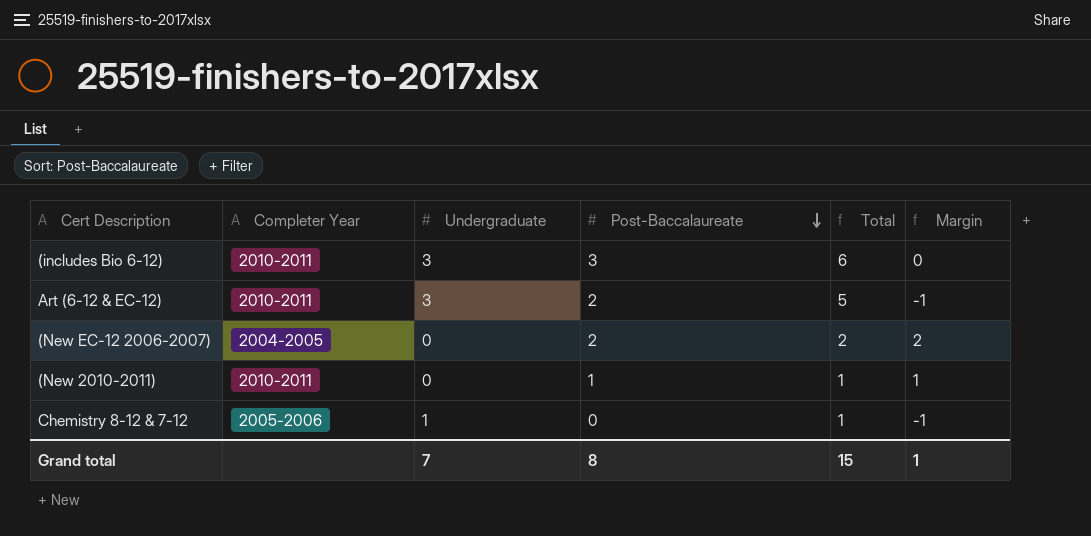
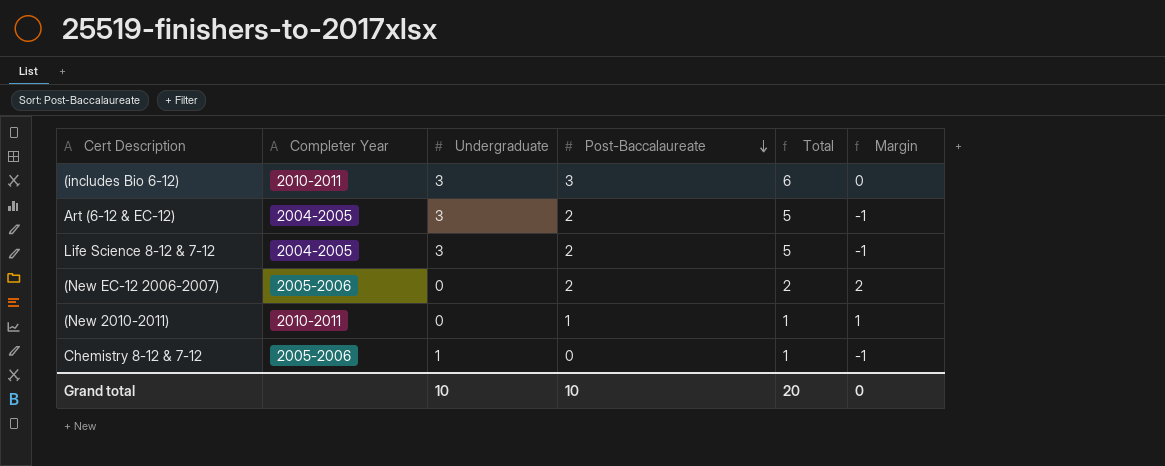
Art (6-12 & EC-12) | Completer Year: 2010-2011 -> 2004-2005
row Life Science 8-12 & 7-12: none -> 2004-2005 | 3 | 2 | 5 | -1
(New EC-12 2006-2007) | Completer Year: 2004-2005 -> 2005-2006
Grand total | Undergraduate: 7 -> 10
Grand total | Post-Baccalaureate: 8 -> 10
Grand total | Total: 15 -> 20
Grand total | Margin: 1 -> 0

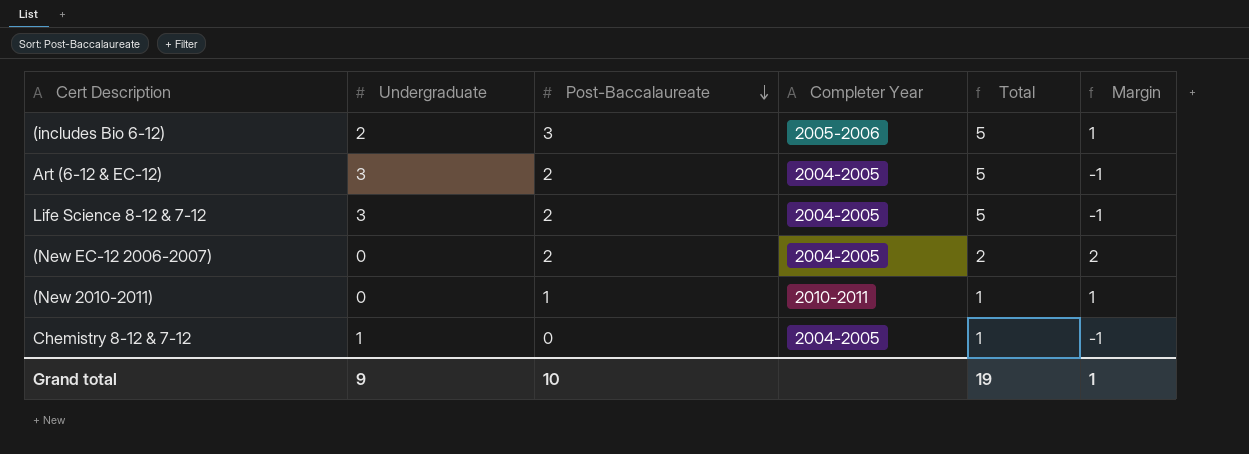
column Completer Year | position: 2 -> 4
(includes Bio 6-12) | Undergraduate: 3 -> 2
(includes Bio 6-12) | Completer Year: 2010-2011 -> 2005-2006
(includes Bio 6-12) | Total: 6 -> 5
(includes Bio 6-12) | Margin: 0 -> 1
(New EC-12 2006-2007) | Completer Year: 2005-2006 -> 2004-2005
Chemistry 8-12 & 7-12 | Completer Year: 2005-2006 -> 2004-2005
Grand total | Undergraduate: 10 -> 9
Grand total | Total: 20 -> 19
Grand total | Margin: 0 -> 1

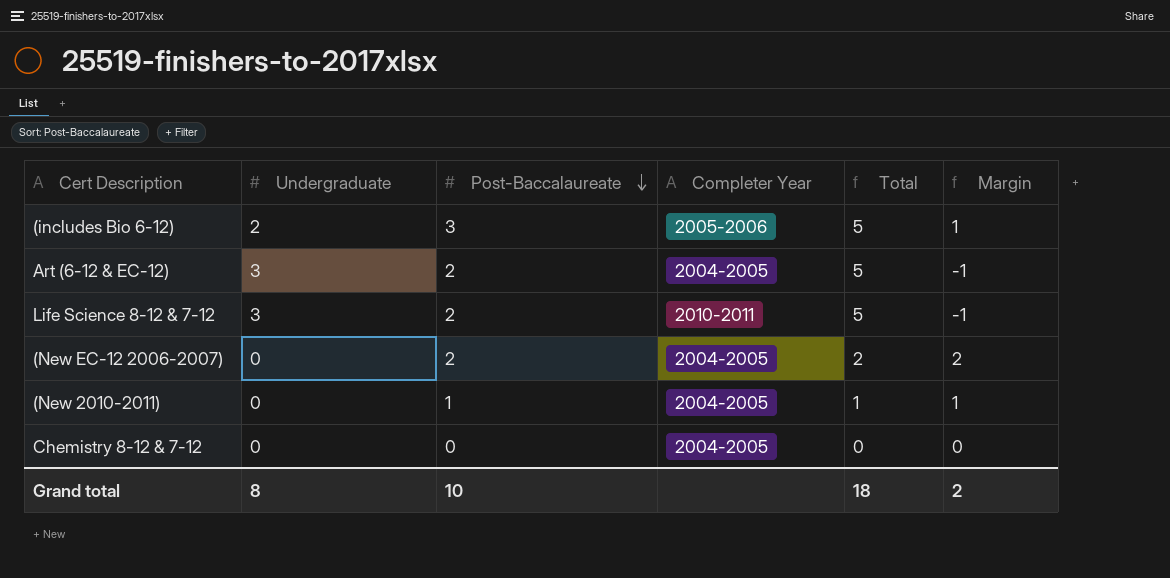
Life Science 8-12 & 7-12 | Completer Year: 2004-2005 -> 2010-2011
(New 2010-2011) | Completer Year: 2010-2011 -> 2004-2005
Chemistry 8-12 & 7-12 | Undergraduate: 1 -> 0
Chemistry 8-12 & 7-12 | Total: 1 -> 0
Chemistry 8-12 & 7-12 | Margin: -1 -> 0
Grand total | Undergraduate: 9 -> 8
Grand total | Total: 19 -> 18
Grand total | Margin: 1 -> 2

